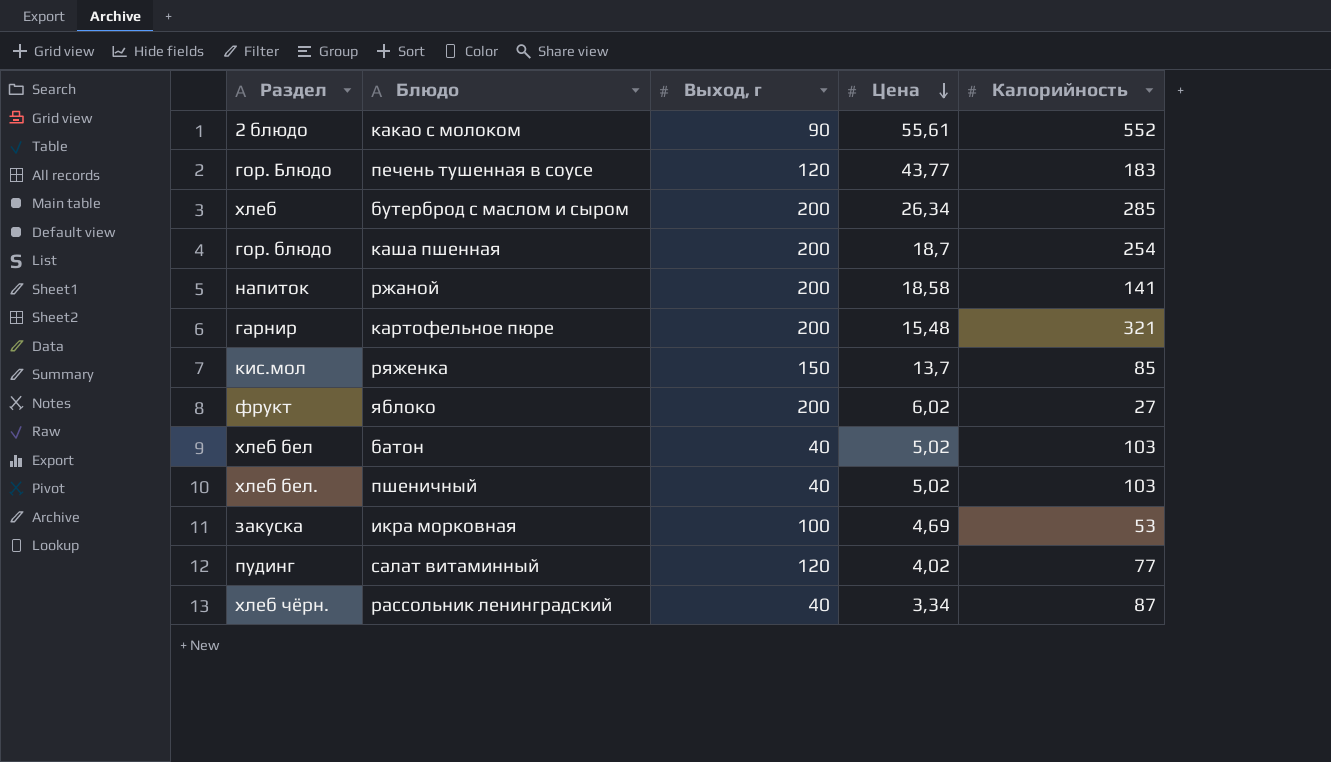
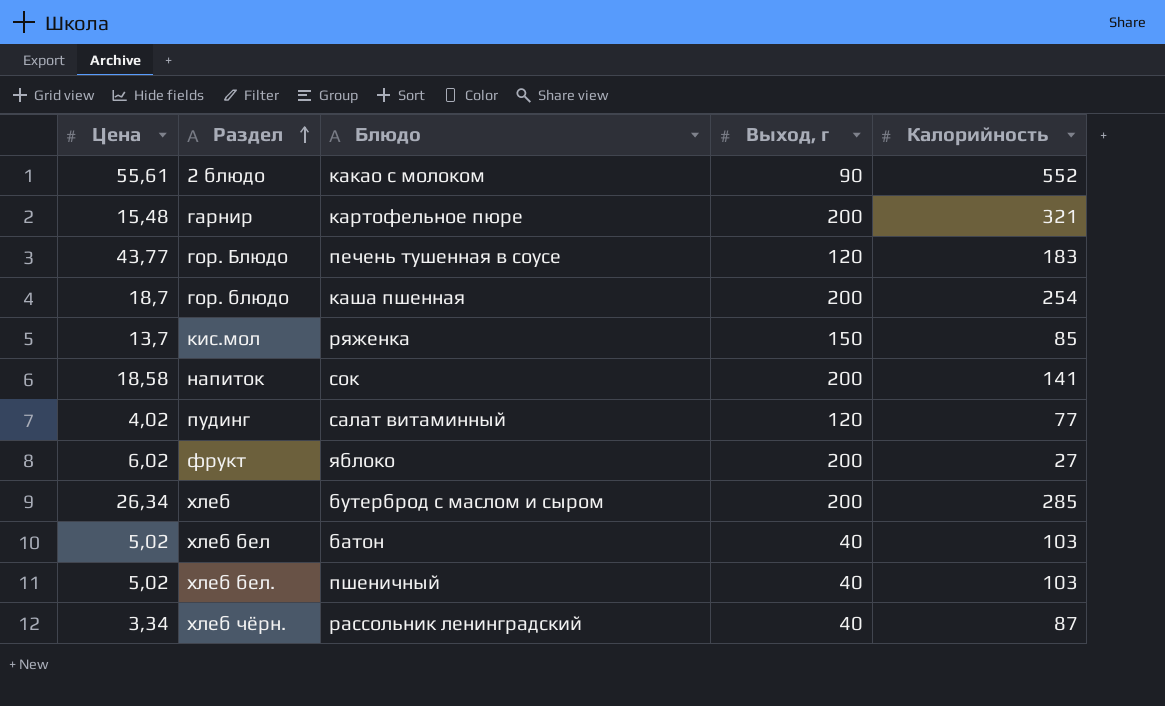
row order: Цена descending -> Раздел ascending
column Цена | position: 4 -> 1
row закуска: икра морковная | 100 | 4,69 | 53 -> none
напиток | Блюдо: ржаной -> сок

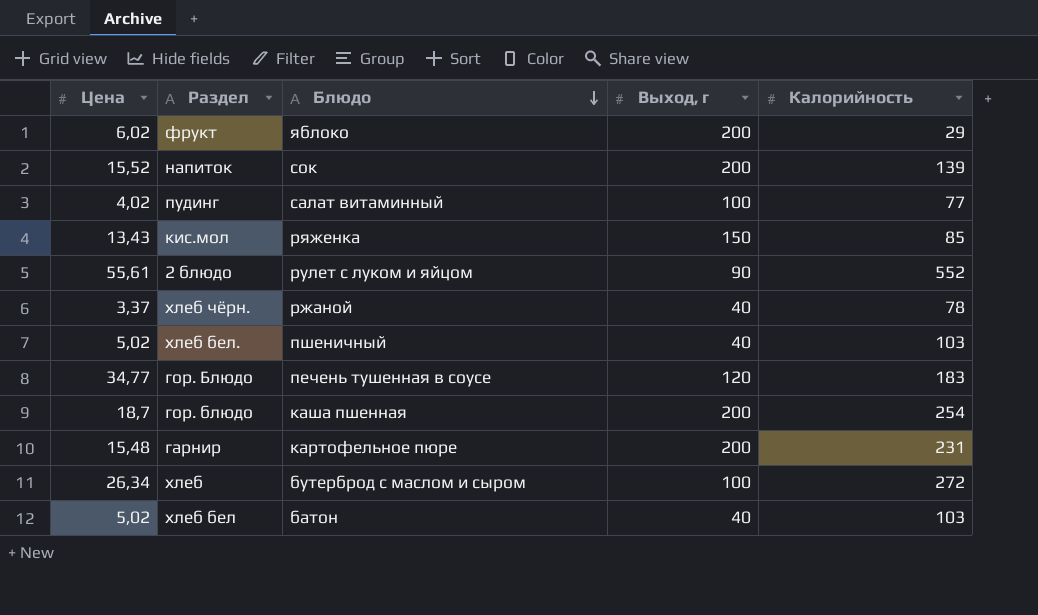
row order: Раздел ascending -> Блюдо descending
фрукт | Калорийность: 27 -> 29
напиток | Цена: 18,58 -> 15,52
напиток | Калорийность: 141 -> 139
пудинг | Выход, г: 120 -> 100
кис.мол | Цена: 13,7 -> 13,43
2 блюдо | Блюдо: какао с молоком -> рулет с луком и яйцом
хлеб чёрн. | Цена: 3,34 -> 3,37
хлеб чёрн. | Блюдо: рассольник ленинградский -> ржаной
хлеб чёрн. | Калорийность: 87 -> 78
гор. Блюдо | Цена: 43,77 -> 34,77
гарнир | Калорийность: 321 -> 231
хлеб | Выход, г: 200 -> 100
хлеб | Калорийность: 285 -> 272

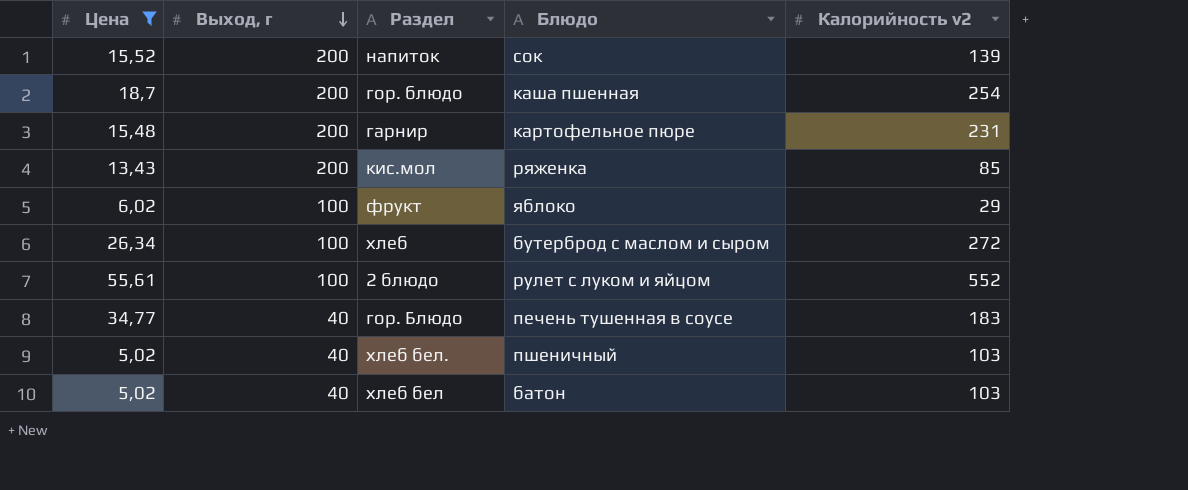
filter: none -> Цена >= 5,02
row order: Блюдо descending -> Выход, г descending
column Выход, г | position: 4 -> 2
column name: Калорийность -> Калорийность v2
кис.мол | Выход, г: 150 -> 200
фрукт | Выход, г: 200 -> 100
2 блюдо | Выход, г: 90 -> 100
гор. Блюдо | Выход, г: 120 -> 40

